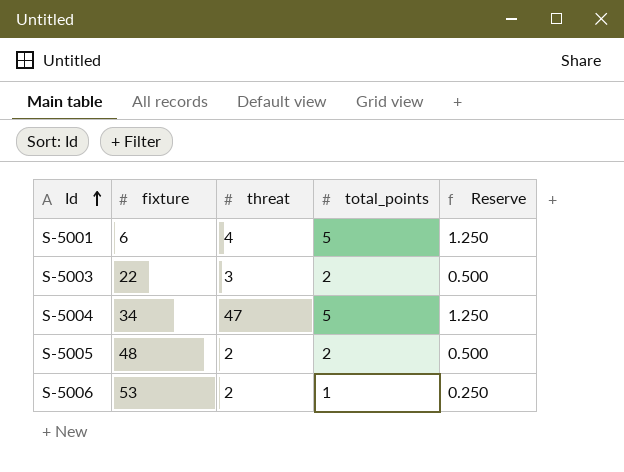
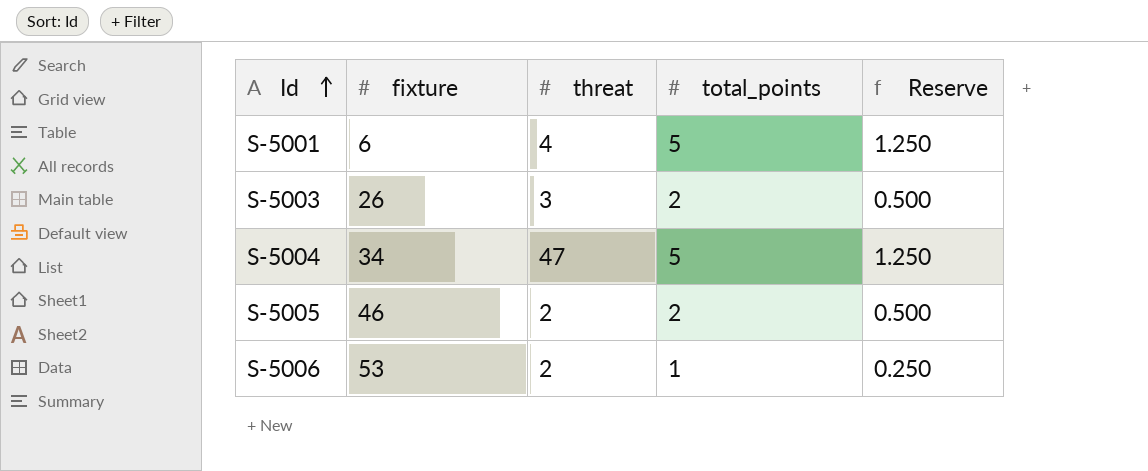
S-5003 | fixture: 22 -> 26
S-5005 | fixture: 48 -> 46

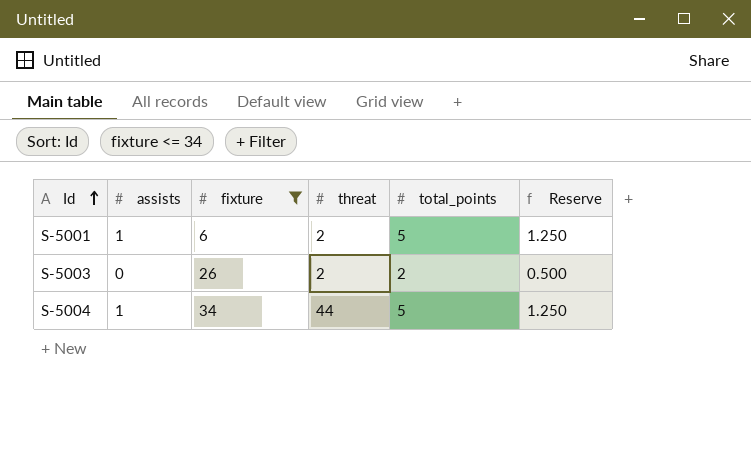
filter: none -> fixture <= 34
column assists | position: none -> 2
S-5001 | threat: 4 -> 2
S-5003 | threat: 3 -> 2
S-5004 | threat: 47 -> 44

